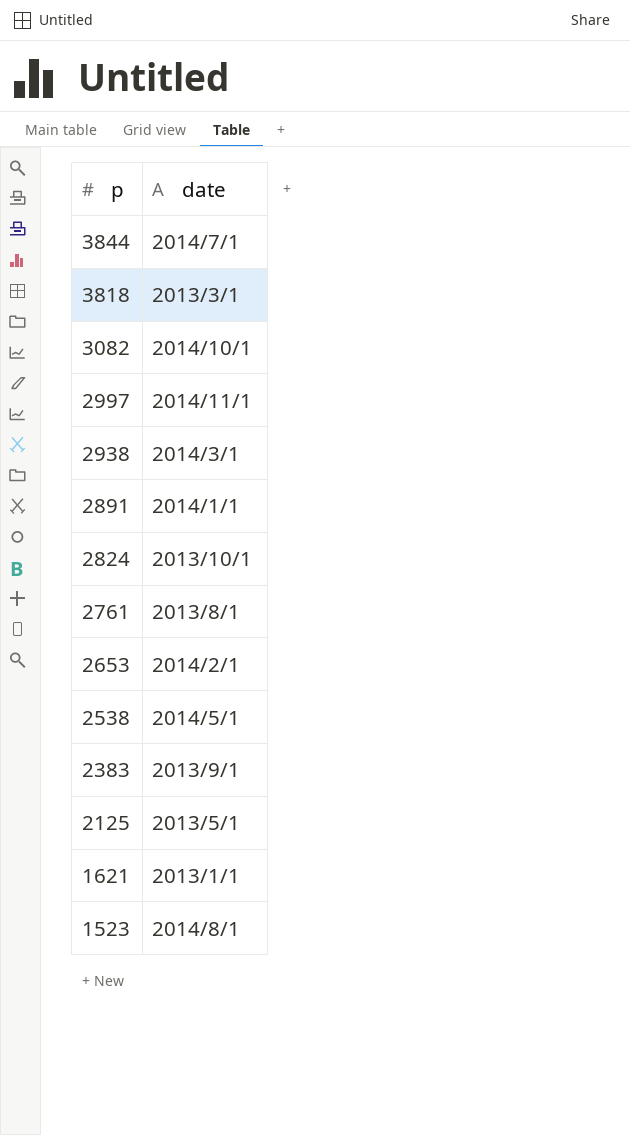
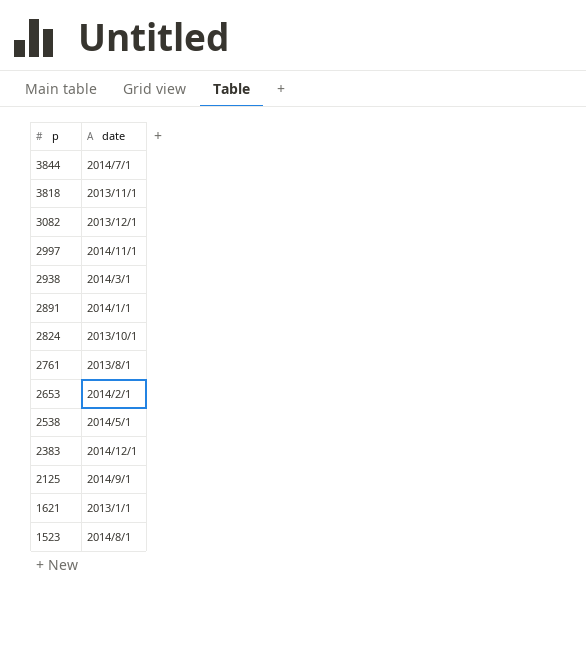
3818 | date: 2013/3/1 -> 2013/11/1
3082 | date: 2014/10/1 -> 2013/12/1
2383 | date: 2013/9/1 -> 2014/12/1
2125 | date: 2013/5/1 -> 2014/9/1

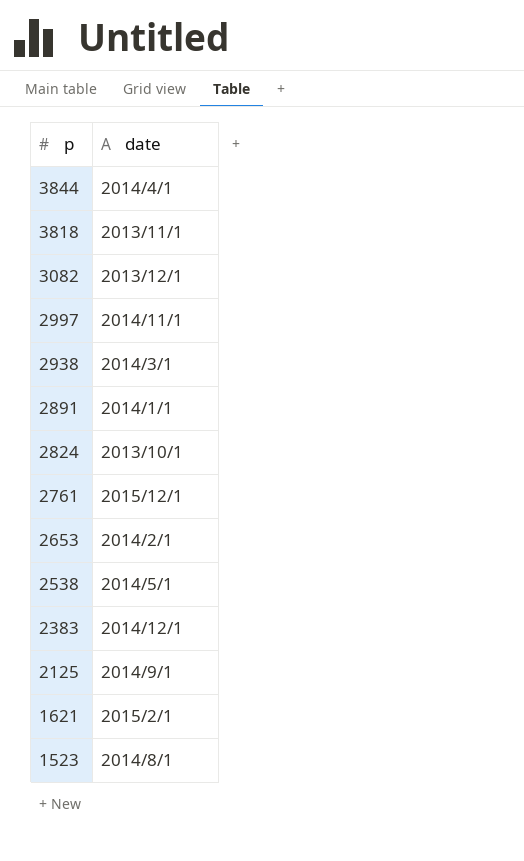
3844 | date: 2014/7/1 -> 2014/4/1
2761 | date: 2013/8/1 -> 2015/12/1
1621 | date: 2013/1/1 -> 2015/2/1

